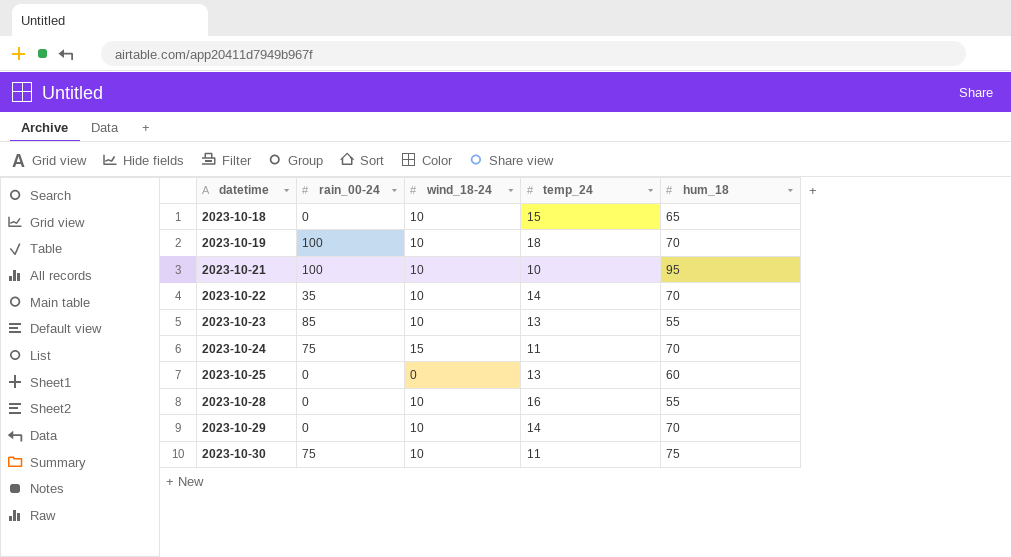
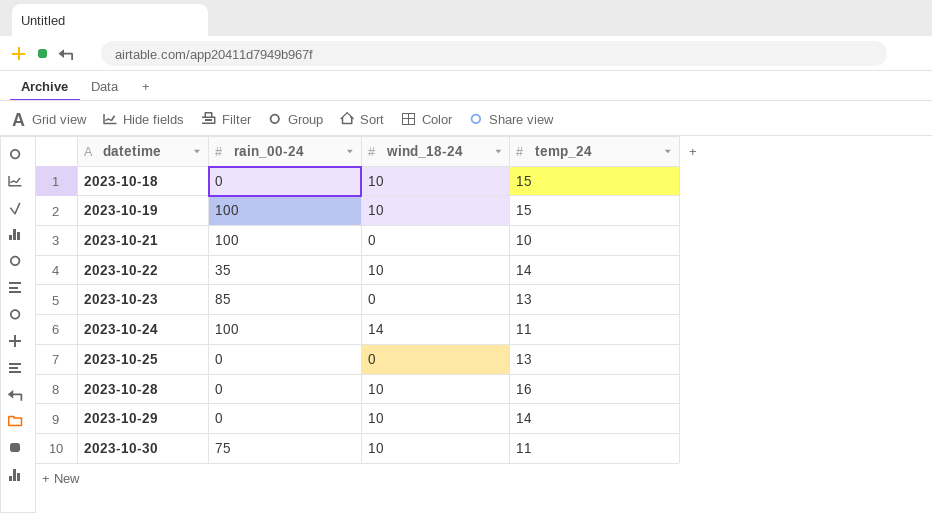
column hum_18 | position: 5 -> none
2023-10-19 | temp_24: 18 -> 15
2023-10-21 | wind_18-24: 10 -> 0
2023-10-23 | wind_18-24: 10 -> 0
2023-10-24 | rain_00-24: 75 -> 100
2023-10-24 | wind_18-24: 15 -> 14

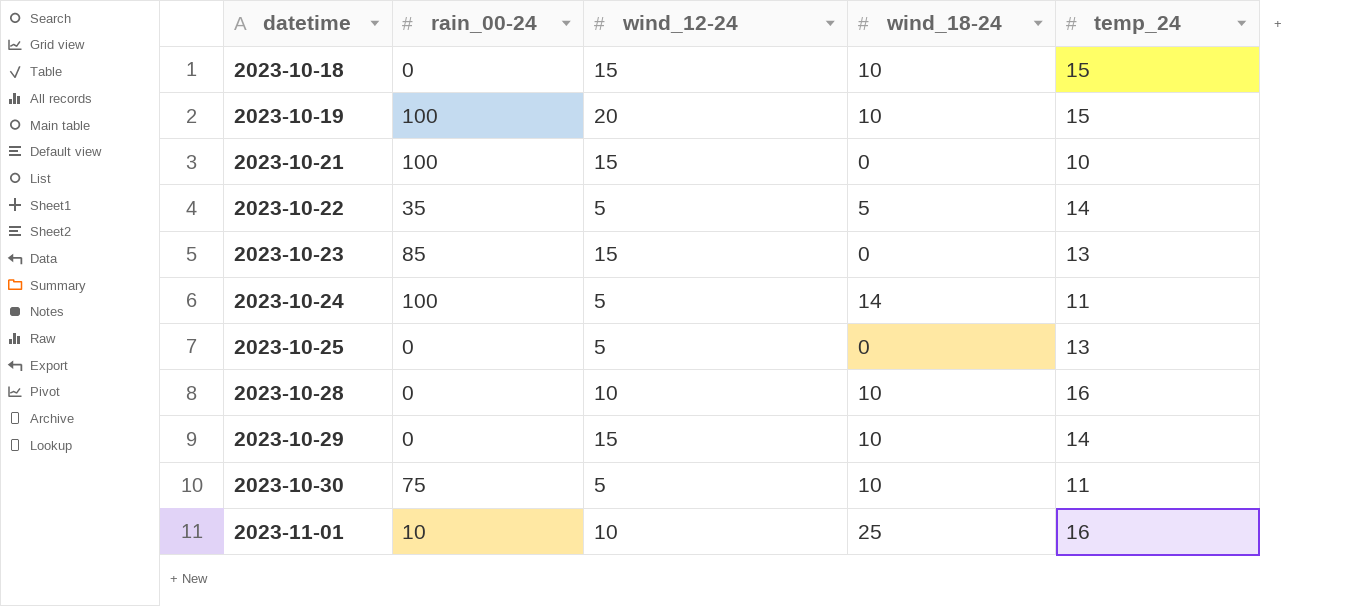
column wind_12-24 | position: none -> 3
2023-10-22 | wind_18-24: 10 -> 5
row 2023-11-01: none -> 10 | 10 | 25 | 16

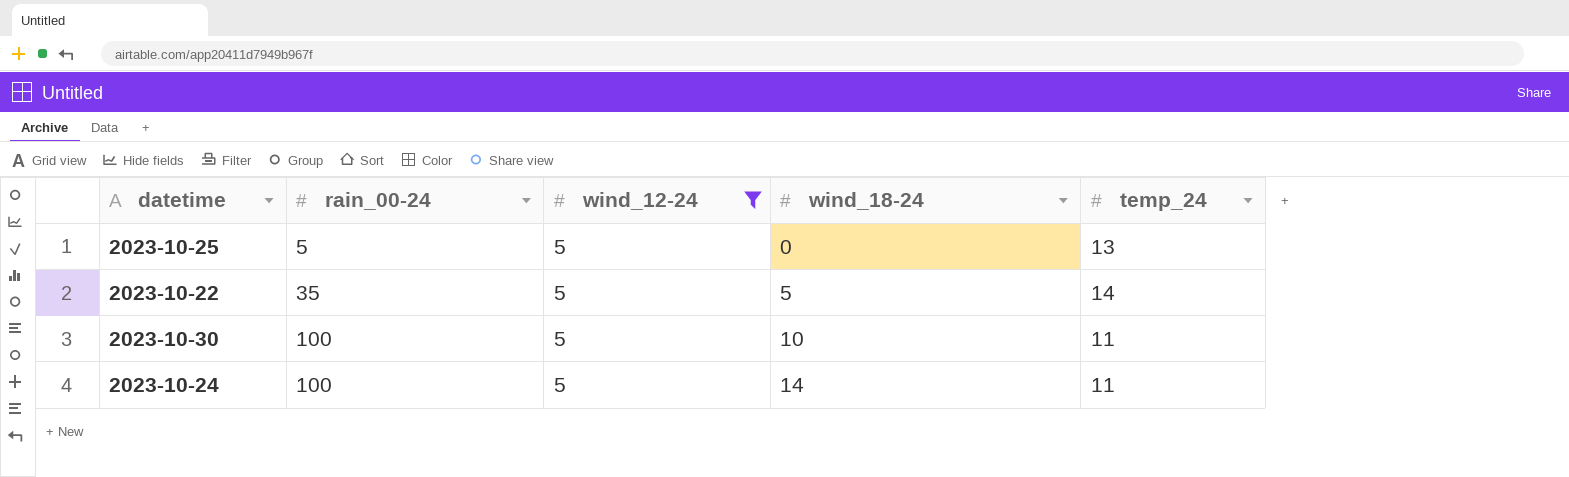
filter: none -> wind_12-24 = 5
row order: datetime ascending -> rain_00-24 ascending
2023-10-25 | rain_00-24: 0 -> 5
2023-10-30 | rain_00-24: 75 -> 100

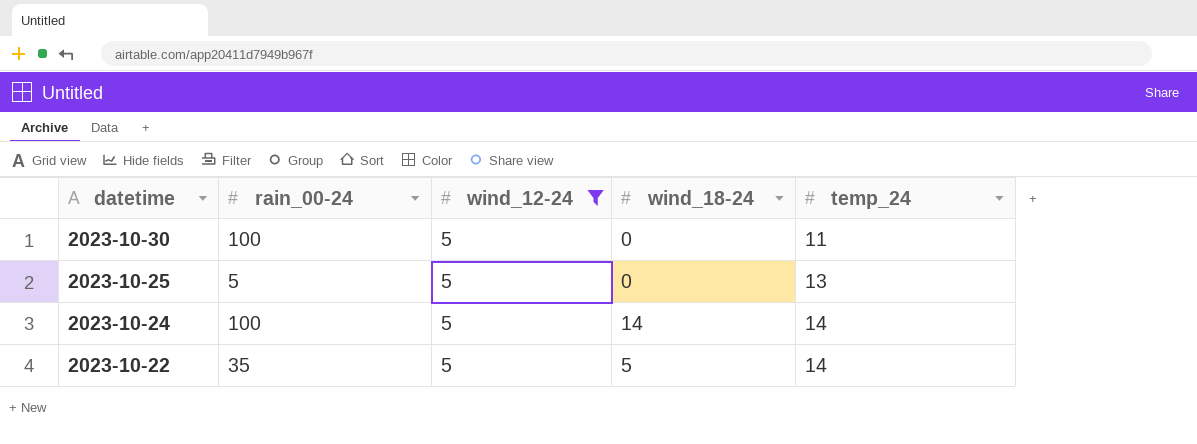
row order: rain_00-24 ascending -> datetime descending
2023-10-30 | wind_18-24: 10 -> 0
2023-10-24 | temp_24: 11 -> 14

